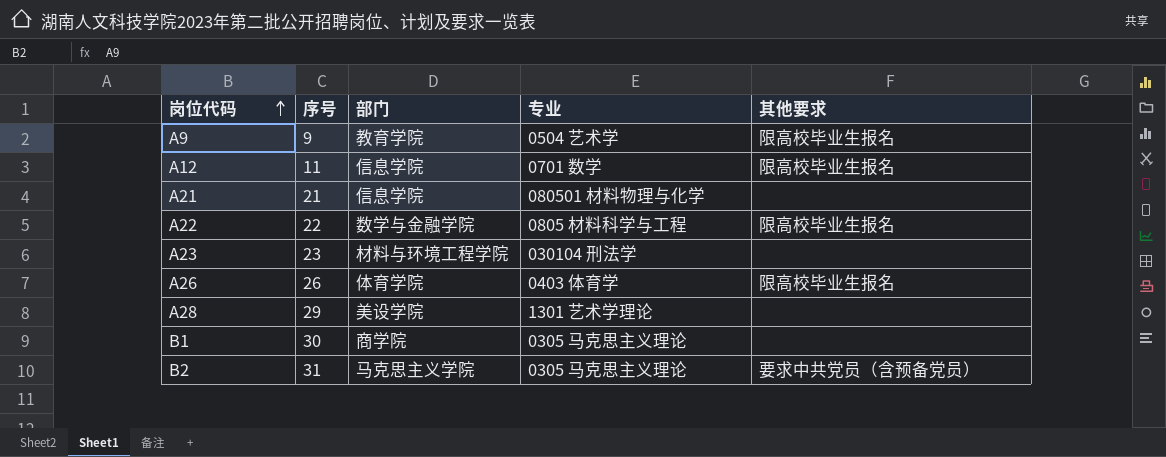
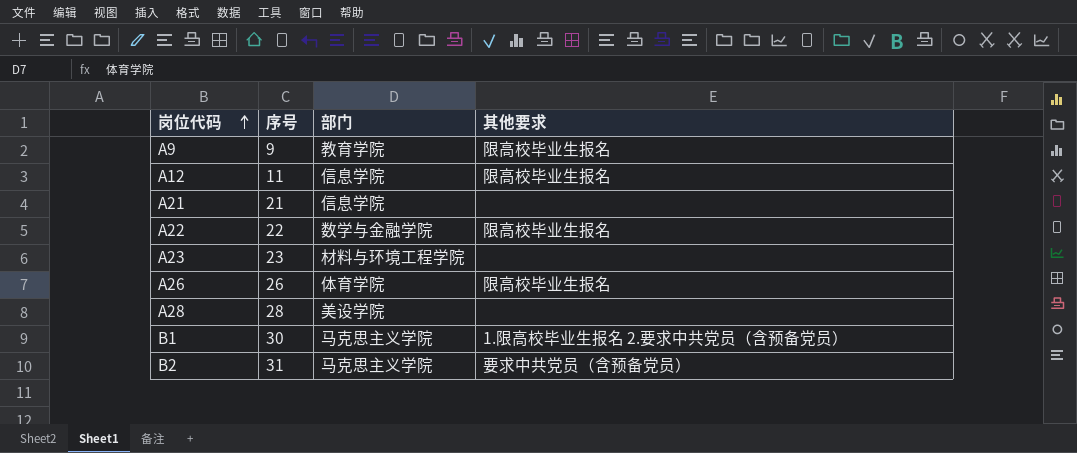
column 专业 | position: 4 -> none
A28 | 序号: 29 -> 28
B1 | 部门: 商学院 -> 马克思主义学院
B1 | 其他要求: none -> 1.限高校毕业生报名 2.要求中共党员（含预备党员）

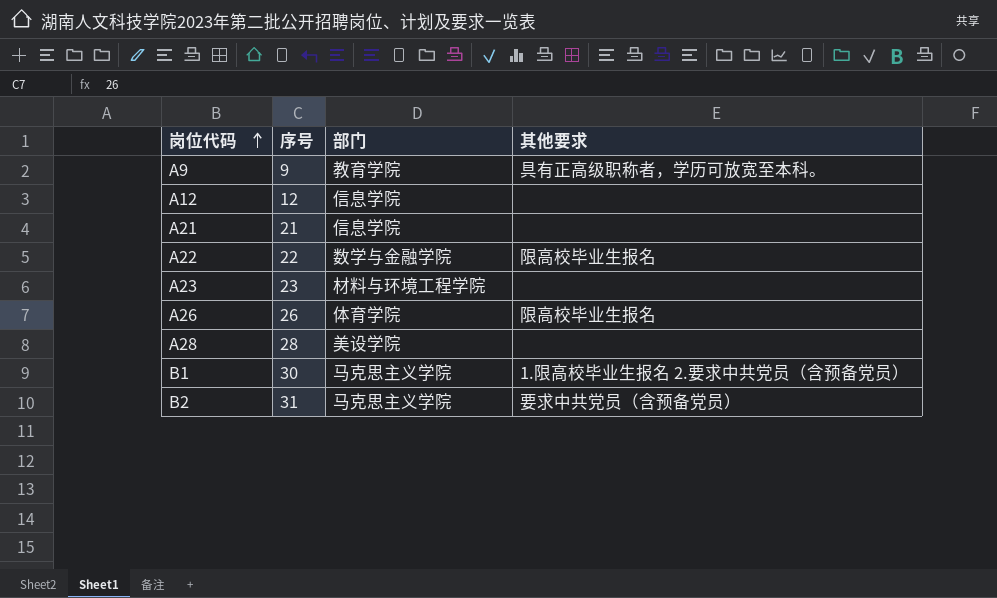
A9 | 其他要求: 限高校毕业生报名 -> 具有正高级职称者，学历可放宽至本科。
A12 | 序号: 11 -> 12
A12 | 其他要求: 限高校毕业生报名 -> none

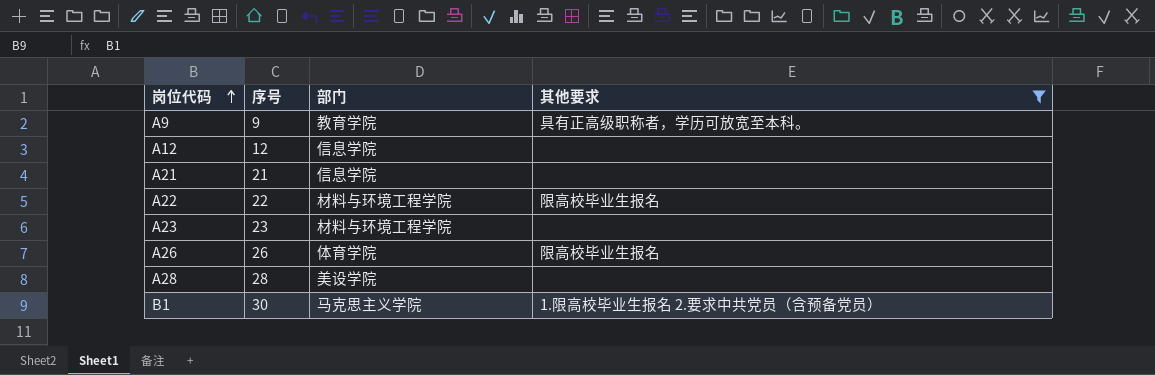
filter: none -> 其他要求 != 要求中共党员（含预备党员）
A22 | 部门: 数学与金融学院 -> 材料与环境工程学院

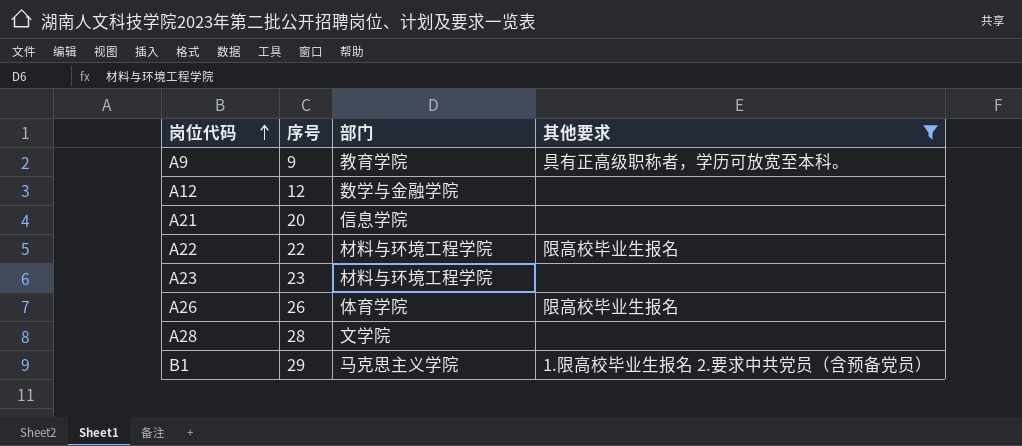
A12 | 部门: 信息学院 -> 数学与金融学院
A21 | 序号: 21 -> 20
A28 | 部门: 美设学院 -> 文学院
B1 | 序号: 30 -> 29

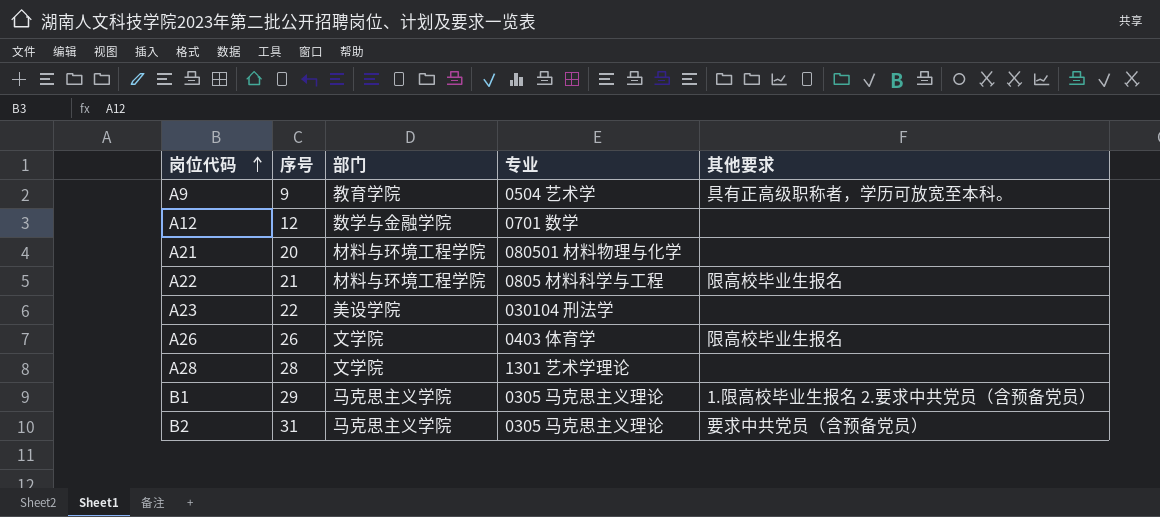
filter: 其他要求 != 要求中共党员（含预备党员） -> none
column 专业 | position: none -> 4
A21 | 部门: 信息学院 -> 材料与环境工程学院
A22 | 序号: 22 -> 21
A23 | 序号: 23 -> 22
A23 | 部门: 材料与环境工程学院 -> 美设学院
A26 | 部门: 体育学院 -> 文学院

